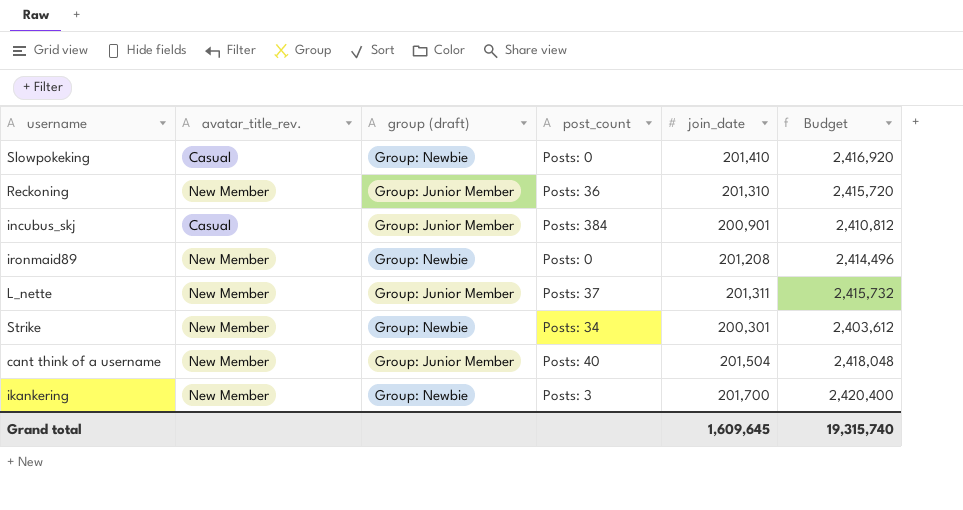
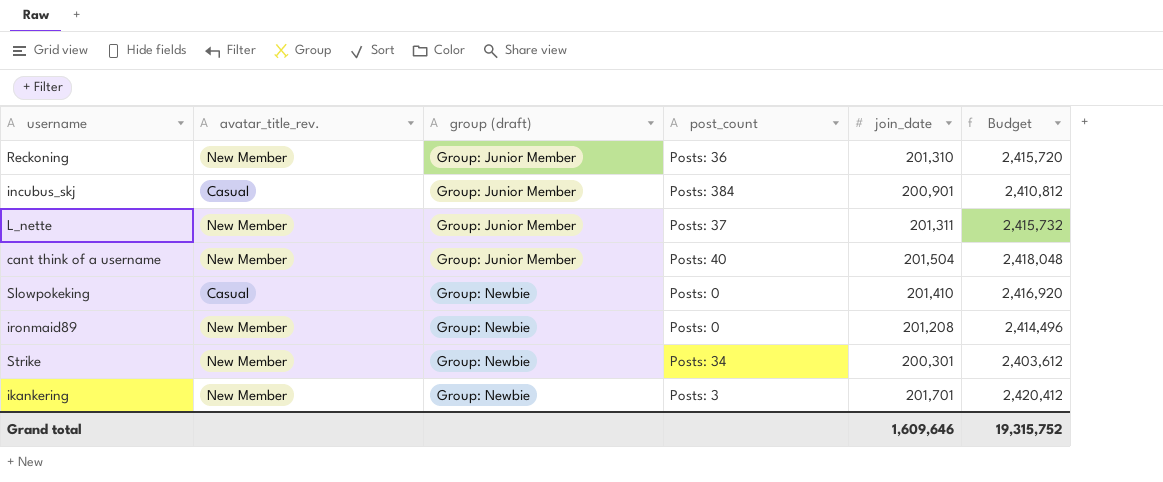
row order: none -> group (draft) ascending
ikankering | join_date: 201,700 -> 201,701
ikankering | Budget: 2,420,400 -> 2,420,412
Grand total | join_date: 1,609,645 -> 1,609,646
Grand total | Budget: 19,315,740 -> 19,315,752

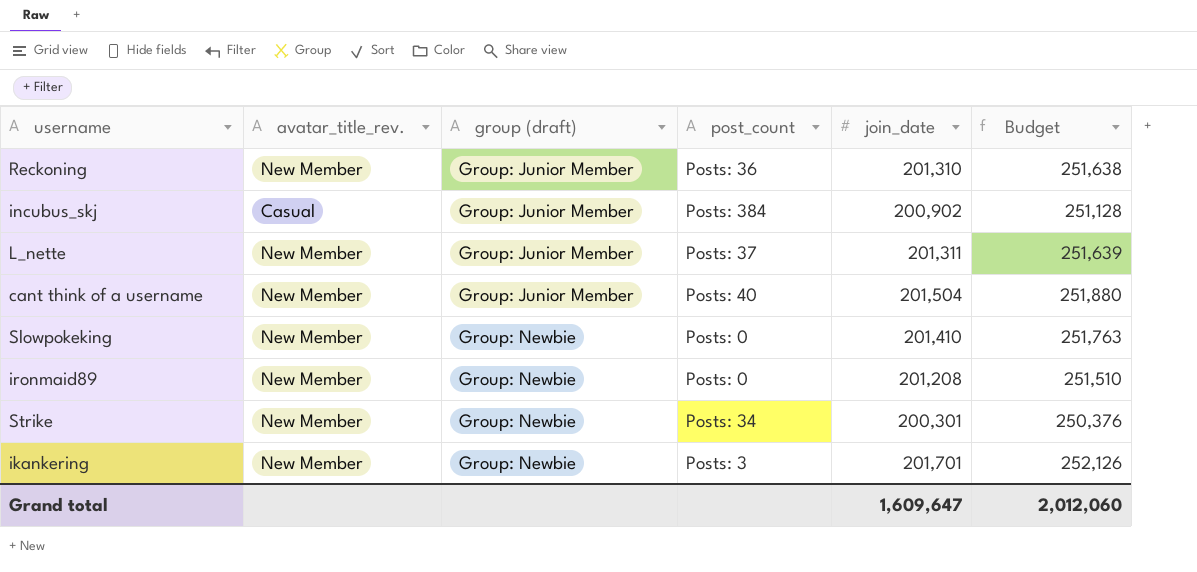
column Budget | formula: [join_date] * 12 -> [join_date] * 1.25
incubus_skj | join_date: 200,901 -> 200,902
Slowpokeking | avatar_title_rev.: Casual -> New Member
Grand total | join_date: 1,609,646 -> 1,609,647
Grand total | Budget: 19,315,752 -> 2,012,060

